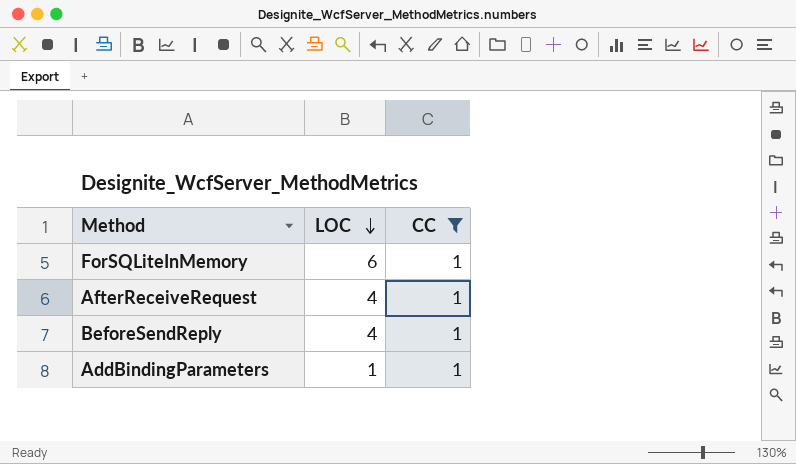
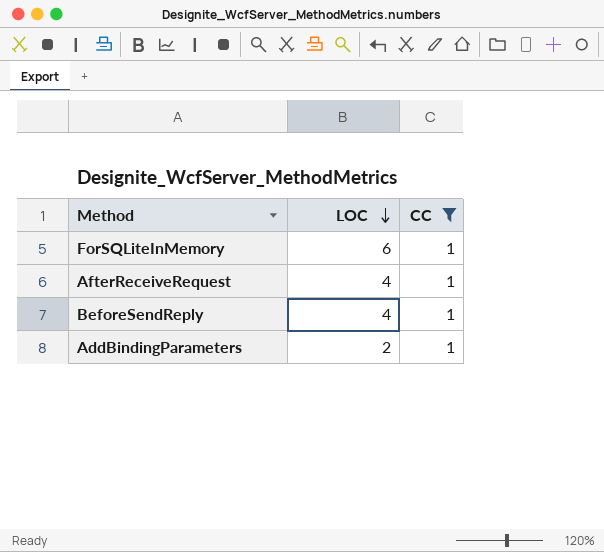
AddBindingParameters | LOC: 1 -> 2

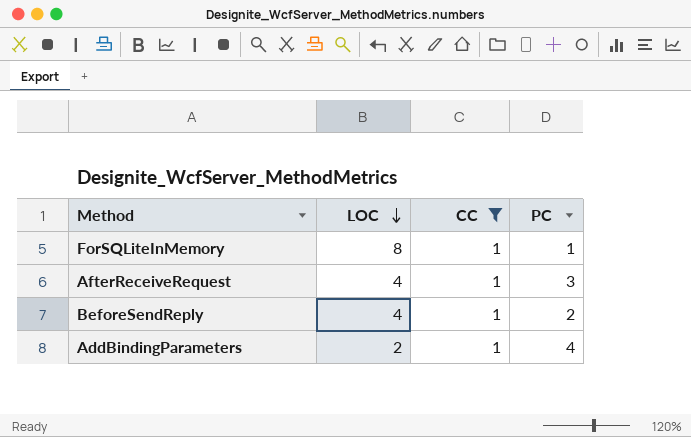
column PC | position: none -> 4
ForSQLiteInMemory | LOC: 6 -> 8

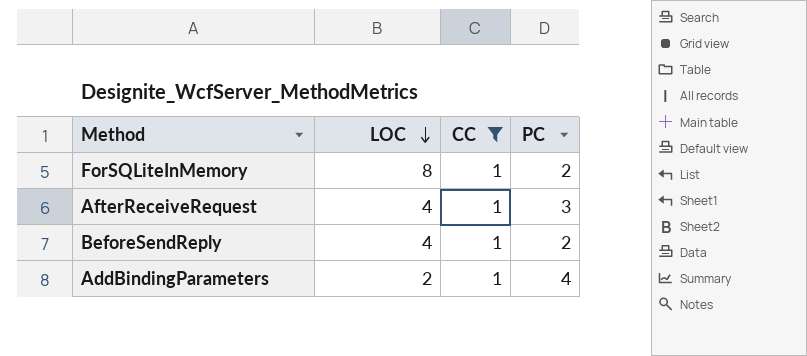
ForSQLiteInMemory | PC: 1 -> 2

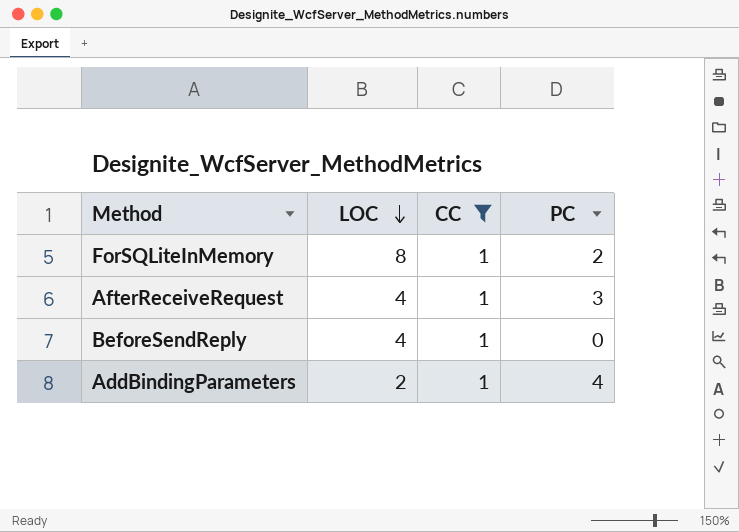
BeforeSendReply | PC: 2 -> 0

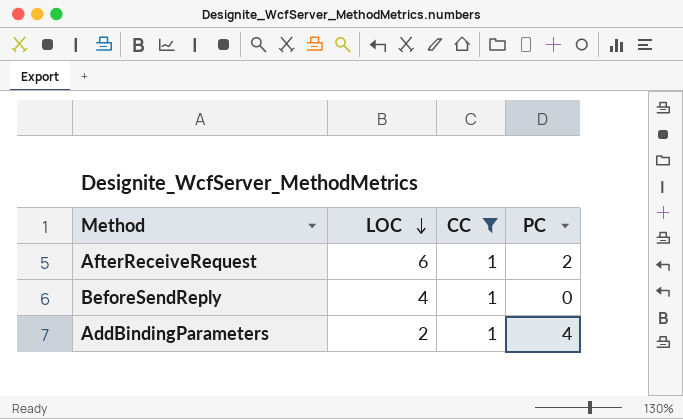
row ForSQLiteInMemory: 8 | 1 | 2 -> none
AfterReceiveRequest | LOC: 4 -> 6
AfterReceiveRequest | PC: 3 -> 2

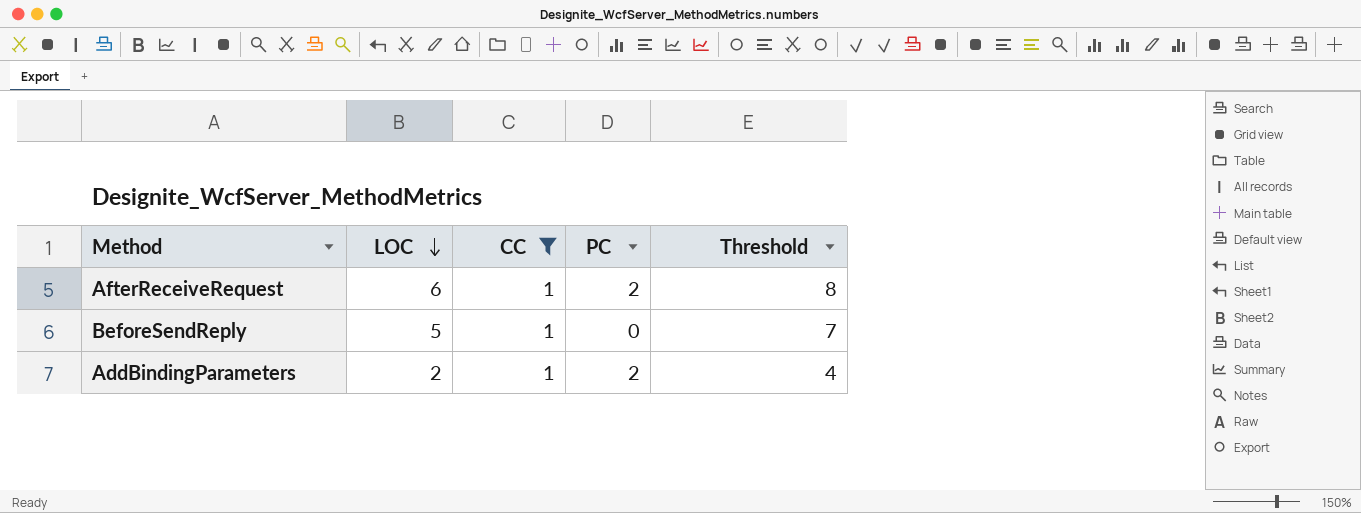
column Threshold | formula: none -> [LOC] + 2
BeforeSendReply | LOC: 4 -> 5
AddBindingParameters | PC: 4 -> 2

